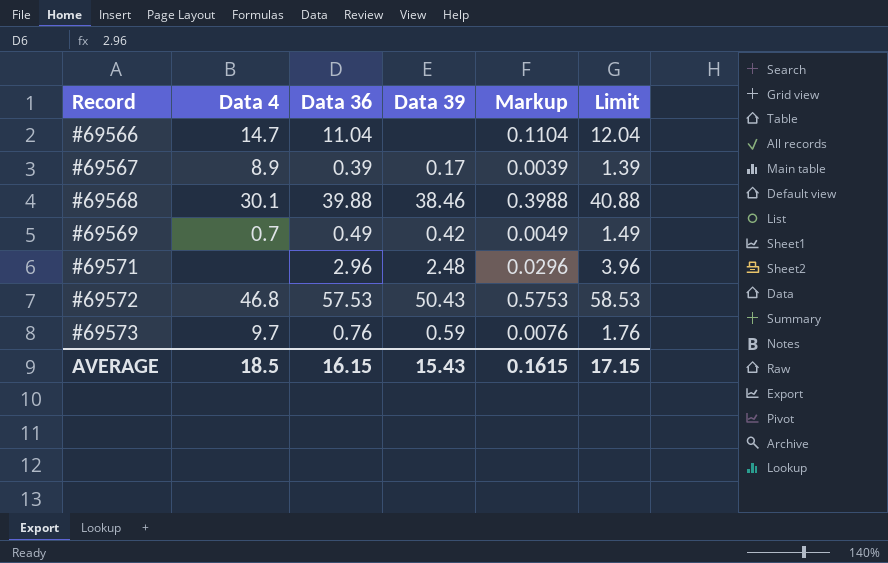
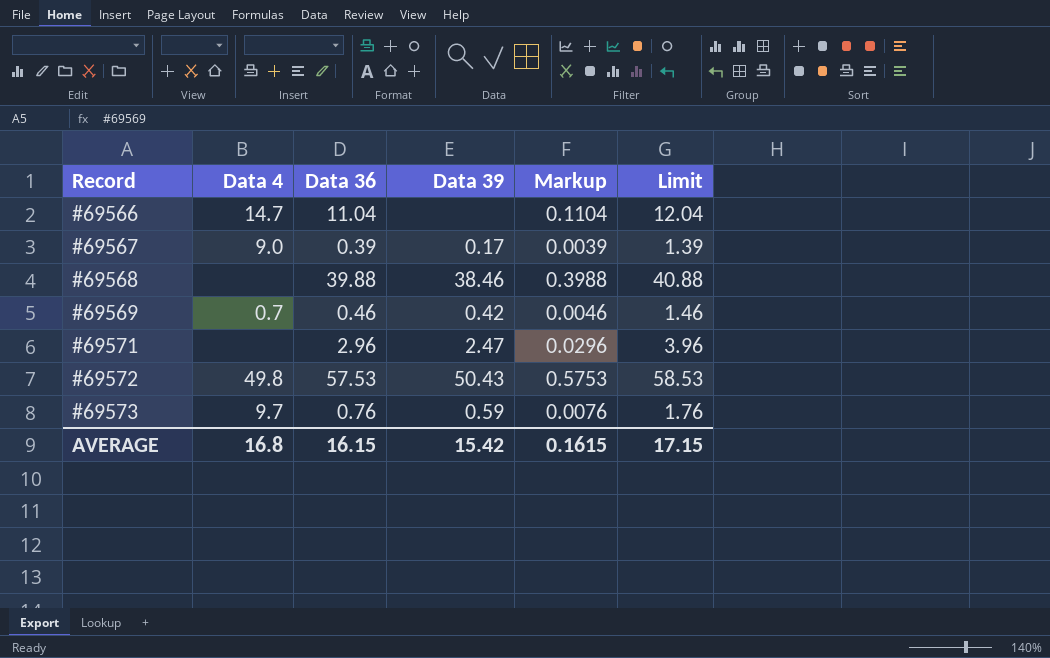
#69567 | Data 4: 8.9 -> 9.0
#69568 | Data 4: 30.1 -> none
#69569 | Data 36: 0.49 -> 0.46
#69569 | Markup: 0.0049 -> 0.0046
#69569 | Limit: 1.49 -> 1.46
#69571 | Data 39: 2.48 -> 2.47
#69572 | Data 4: 46.8 -> 49.8
AVERAGE | Data 4: 18.5 -> 16.8
AVERAGE | Data 39: 15.43 -> 15.42

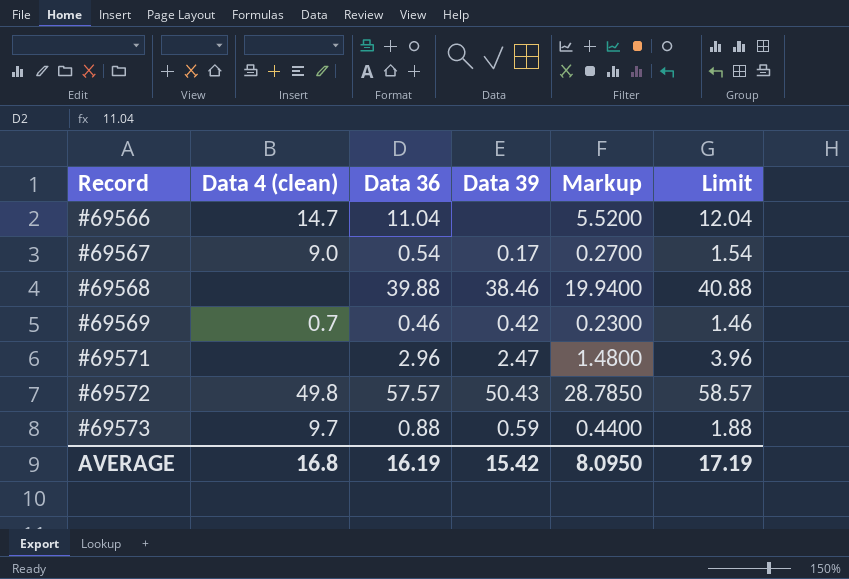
column name: Data 4 -> Data 4 (clean)
column Markup | formula: [Data 36] * 0.01 -> [Data 36] * 0.5
#69567 | Data 36: 0.39 -> 0.54
#69567 | Limit: 1.39 -> 1.54
#69572 | Data 36: 57.53 -> 57.57
#69572 | Limit: 58.53 -> 58.57
#69573 | Data 36: 0.76 -> 0.88
#69573 | Limit: 1.76 -> 1.88
AVERAGE | Data 36: 16.15 -> 16.19
AVERAGE | Markup: 0.1615 -> 8.0950
AVERAGE | Limit: 17.15 -> 17.19

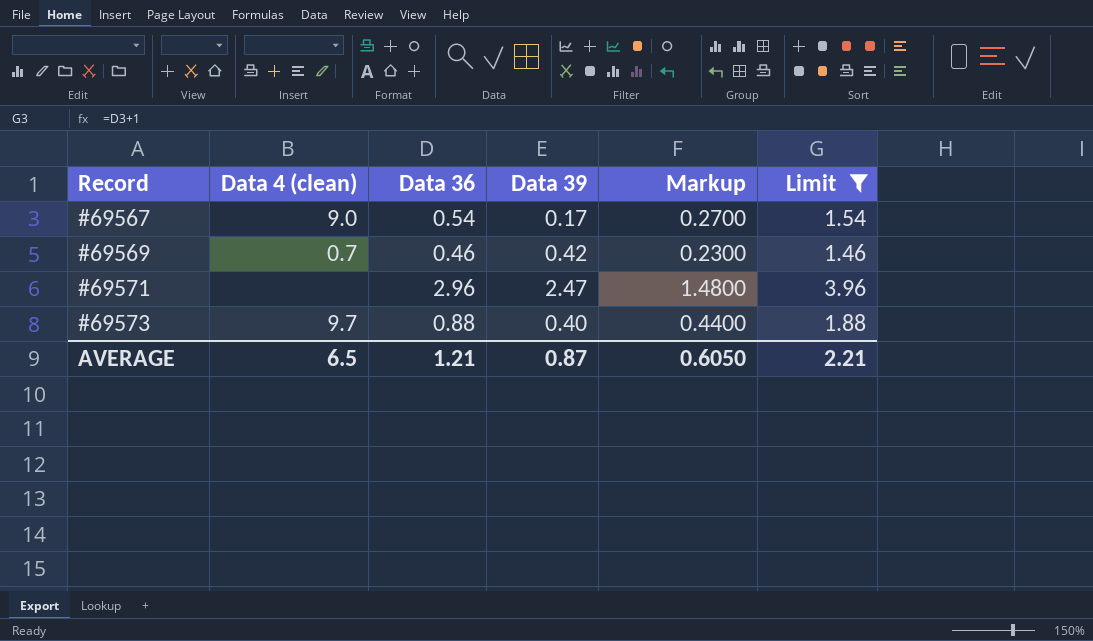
filter: none -> Limit <= 3.96
#69573 | Data 39: 0.59 -> 0.40
AVERAGE | Data 4 (clean): 16.8 -> 6.5
AVERAGE | Data 36: 16.19 -> 1.21
AVERAGE | Data 39: 15.42 -> 0.87
AVERAGE | Markup: 8.0950 -> 0.6050
AVERAGE | Limit: 17.19 -> 2.21

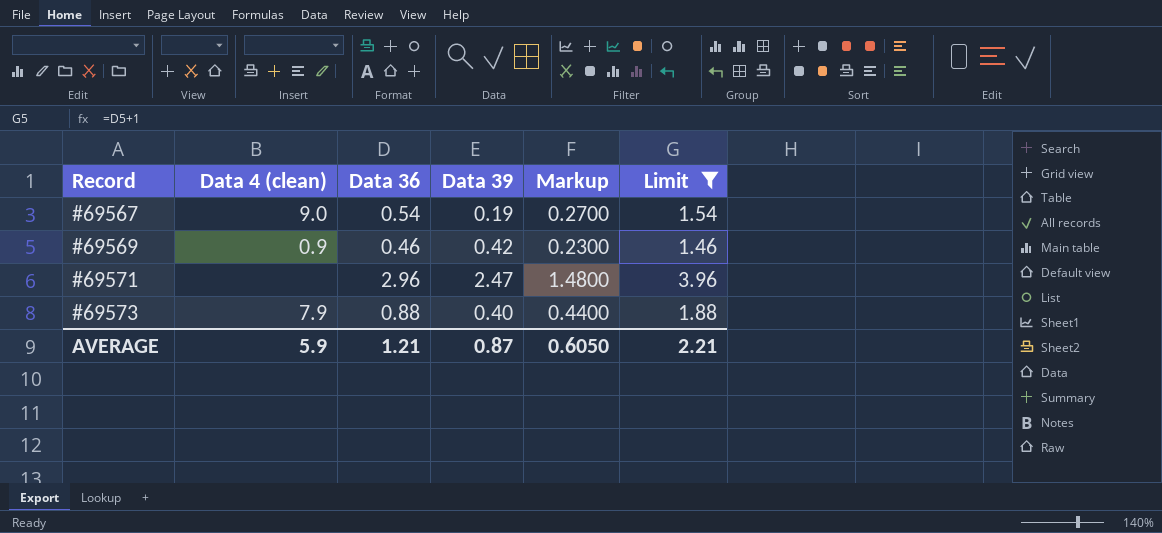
#69567 | Data 39: 0.17 -> 0.19
#69569 | Data 4 (clean): 0.7 -> 0.9
#69573 | Data 4 (clean): 9.7 -> 7.9
AVERAGE | Data 4 (clean): 6.5 -> 5.9

